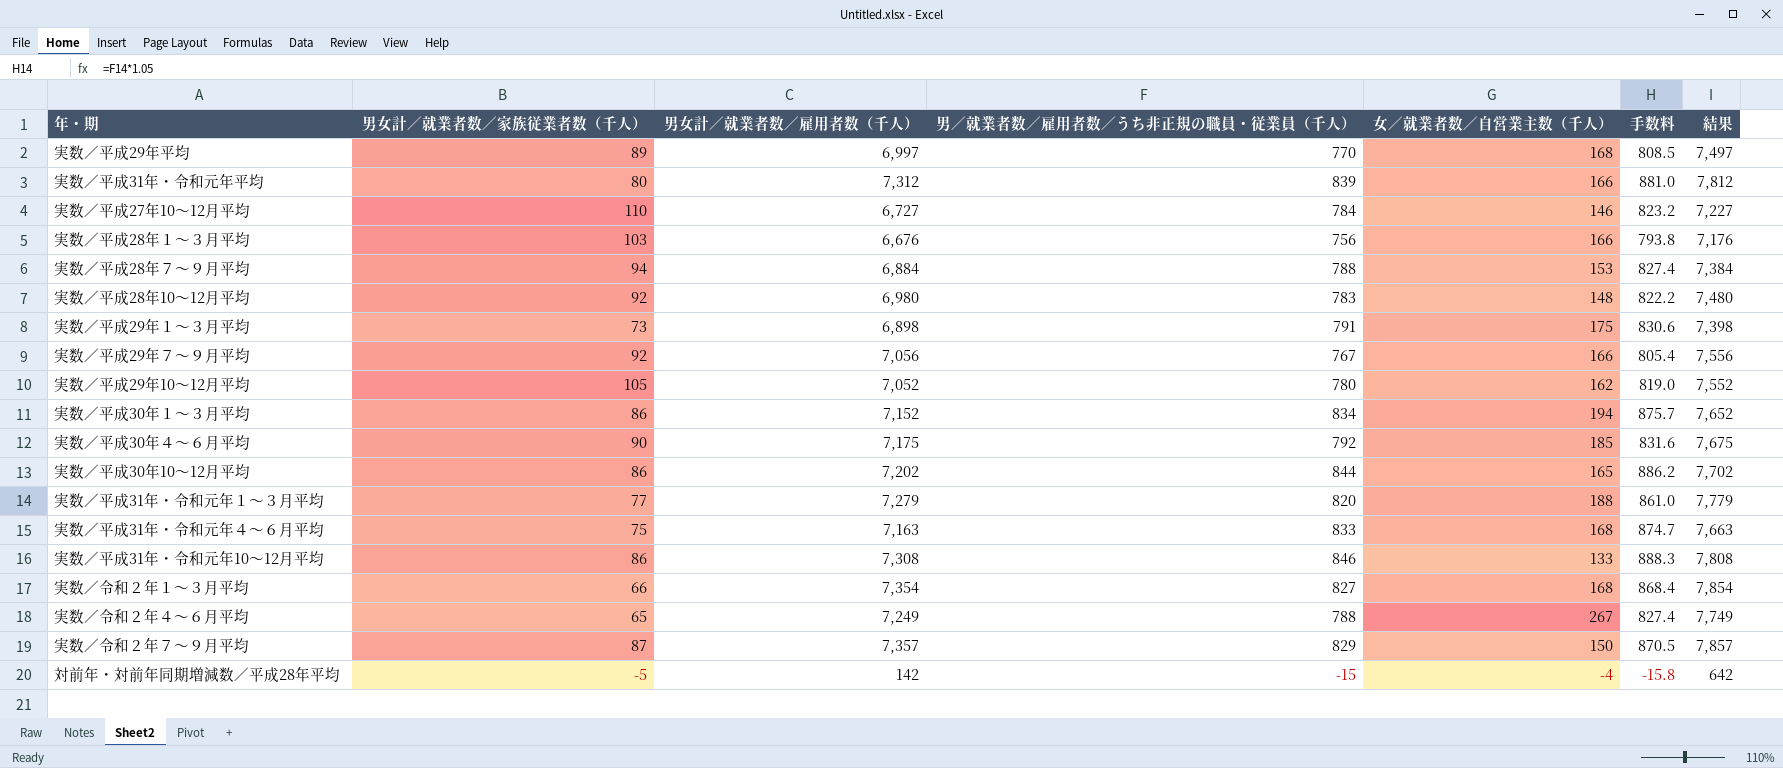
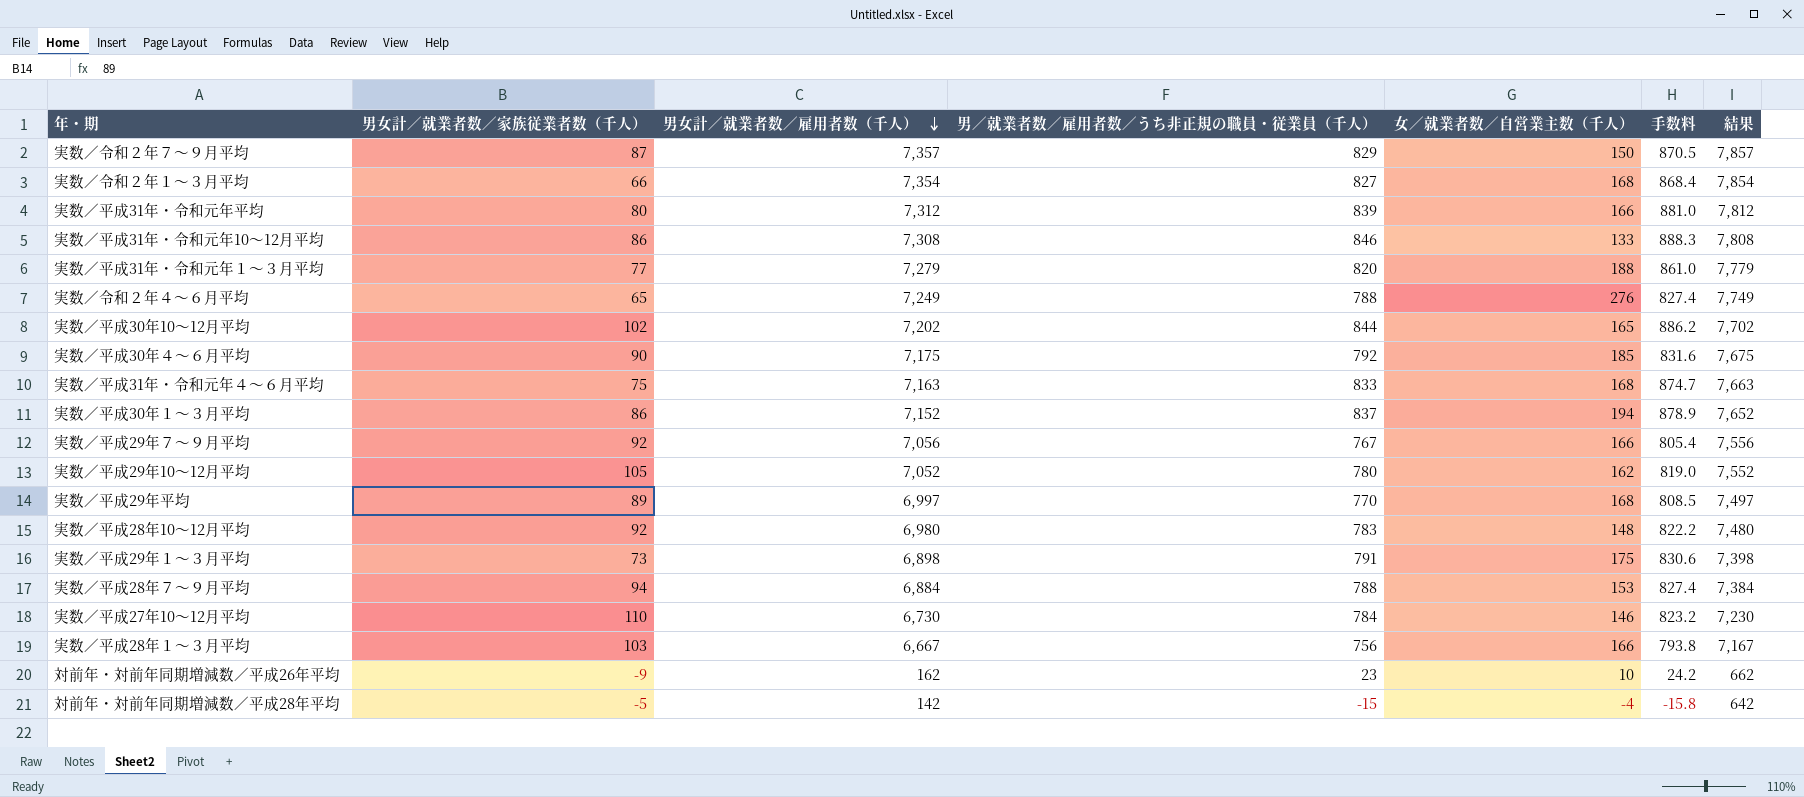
row order: none -> 男女計／就業者数／雇用者数（千人） descending
実数／令和２年４～６月平均 | 女／就業者数／自営業主数（千人）: 267 -> 276
実数／平成30年10～12月平均 | 男女計／就業者数／家族従業者数（千人）: 86 -> 102
実数／平成30年１～３月平均 | 男／就業者数／雇用者数／うち非正規の職員・従業員（千人）: 834 -> 837
実数／平成30年１～３月平均 | 手数料: 875.7 -> 878.9
実数／平成27年10～12月平均 | 男女計／就業者数／雇用者数（千人）: 6,727 -> 6,730
実数／平成27年10～12月平均 | 結果: 7,227 -> 7,230
実数／平成28年１～３月平均 | 男女計／就業者数／雇用者数（千人）: 6,676 -> 6,667
実数／平成28年１～３月平均 | 結果: 7,176 -> 7,167
row 対前年・対前年同期増減数／平成26年平均: none -> -9 | 162 | 23 | 10 | 24.2 | 662

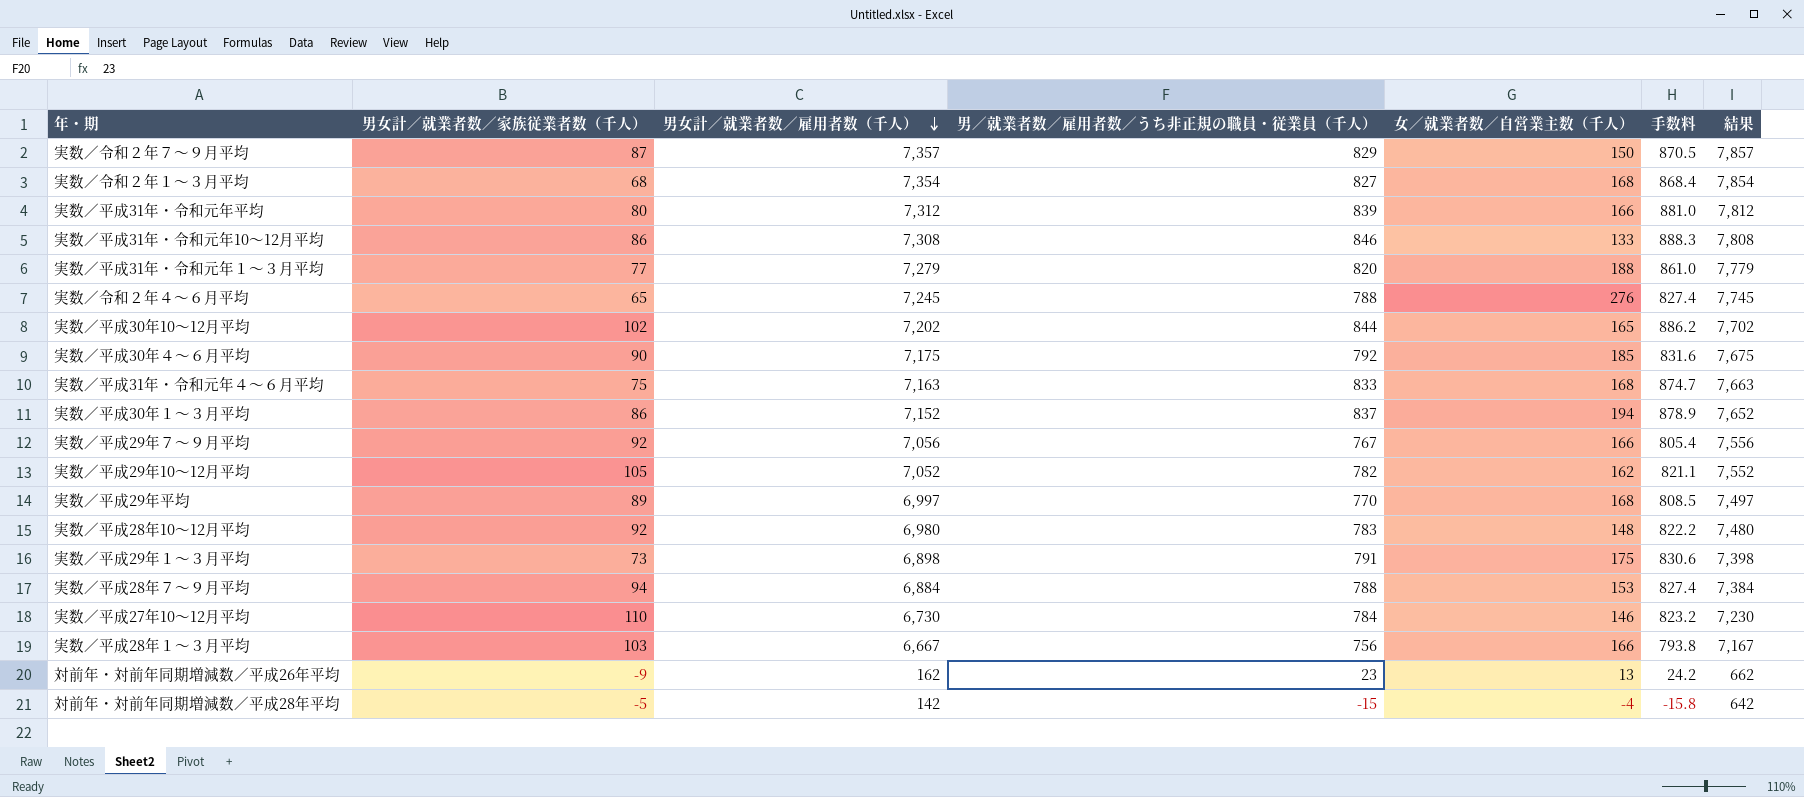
実数／令和２年１～３月平均 | 男女計／就業者数／家族従業者数（千人）: 66 -> 68
実数／令和２年４～６月平均 | 男女計／就業者数／雇用者数（千人）: 7,249 -> 7,245
実数／令和２年４～６月平均 | 結果: 7,749 -> 7,745
実数／平成29年10～12月平均 | 男／就業者数／雇用者数／うち非正規の職員・従業員（千人）: 780 -> 782
実数／平成29年10～12月平均 | 手数料: 819.0 -> 821.1
対前年・対前年同期増減数／平成26年平均 | 女／就業者数／自営業主数（千人）: 10 -> 13

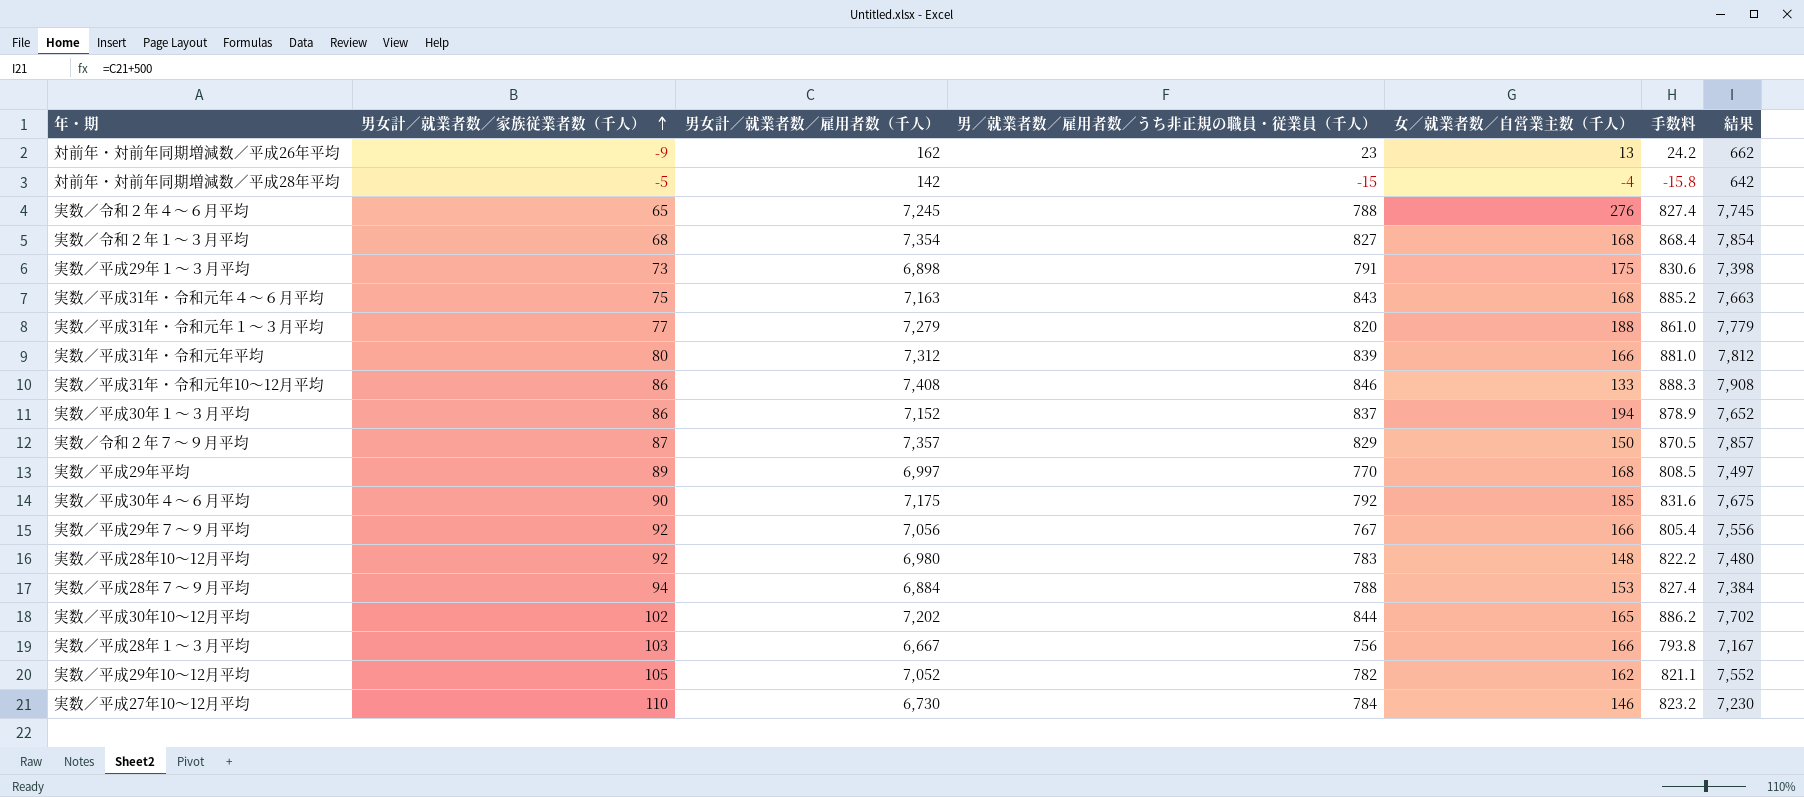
row order: 男女計／就業者数／雇用者数（千人） descending -> 男女計／就業者数／家族従業者数（千人） ascending
実数／平成31年・令和元年４～６月平均 | 男／就業者数／雇用者数／うち非正規の職員・従業員（千人）: 833 -> 843
実数／平成31年・令和元年４～６月平均 | 手数料: 874.7 -> 885.2
実数／平成31年・令和元年10～12月平均 | 男女計／就業者数／雇用者数（千人）: 7,308 -> 7,408
実数／平成31年・令和元年10～12月平均 | 結果: 7,808 -> 7,908

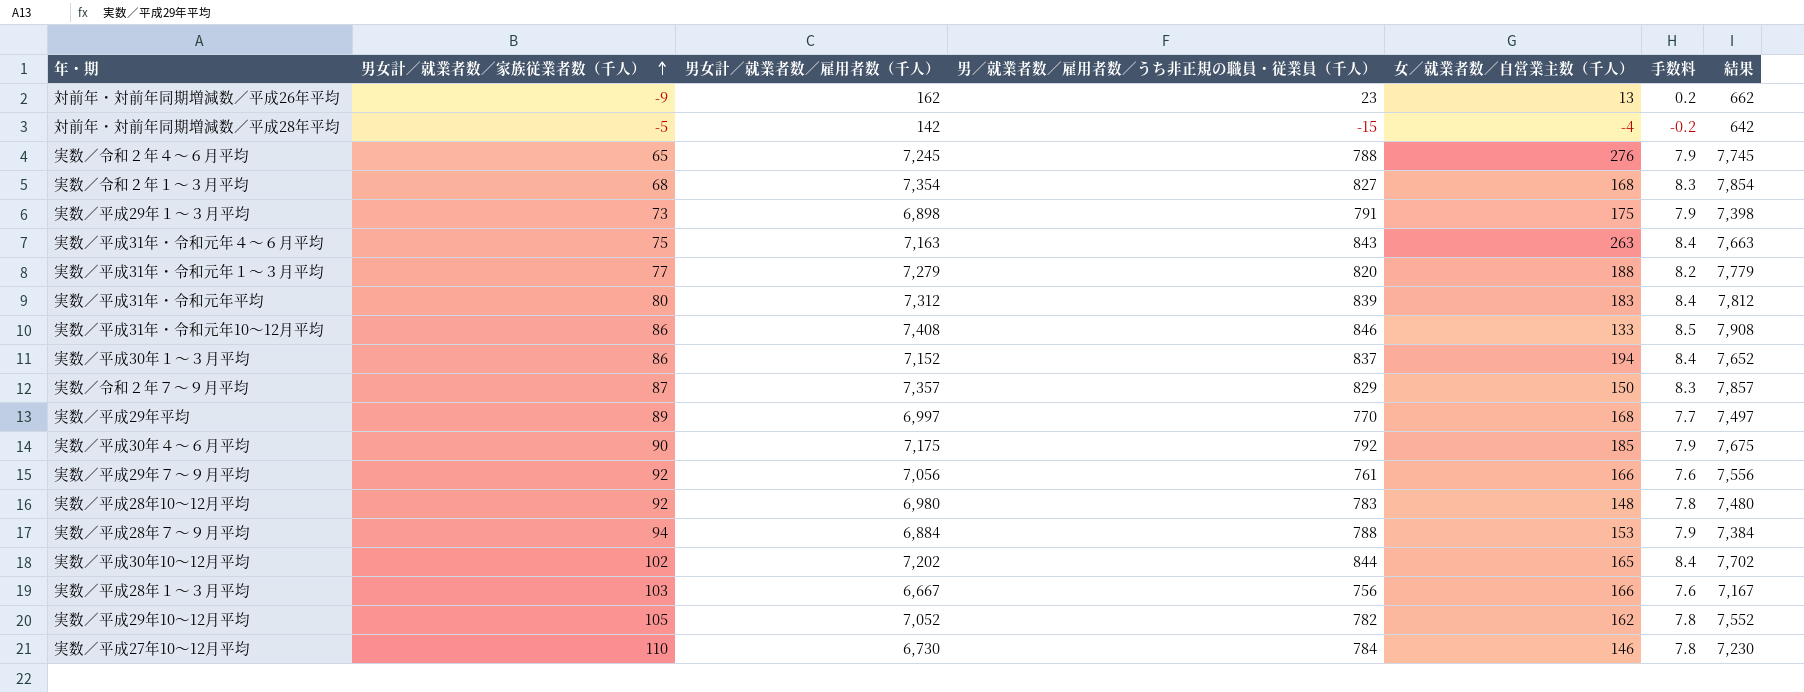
column 手数料 | formula: [男／就業者数／雇用者数／うち非正規の職員・従業員（千人）] * 1.05 -> [男／就業者数／雇用者数／うち非正規の職員・従業員（千人）] * 0.01
実数／平成31年・令和元年４～６月平均 | 女／就業者数／自営業主数（千人）: 168 -> 263
実数／平成31年・令和元年平均 | 女／就業者数／自営業主数（千人）: 166 -> 183
実数／平成29年７～９月平均 | 男／就業者数／雇用者数／うち非正規の職員・従業員（千人）: 767 -> 761

